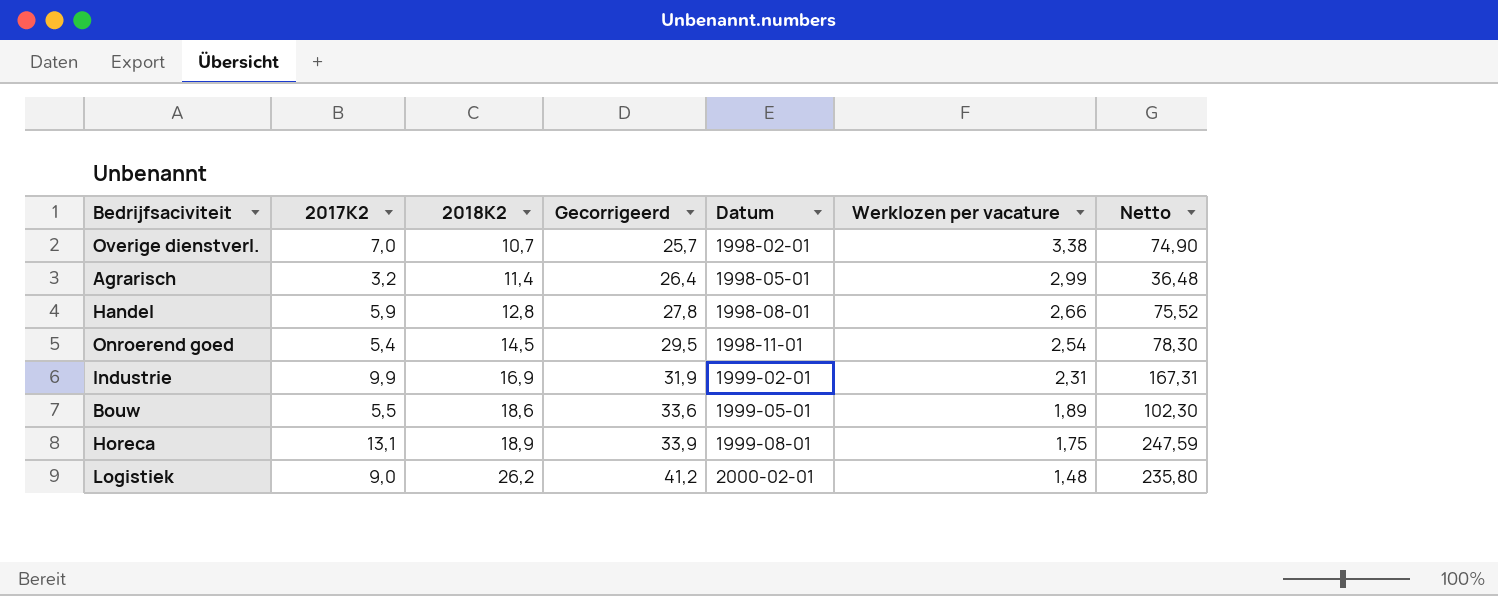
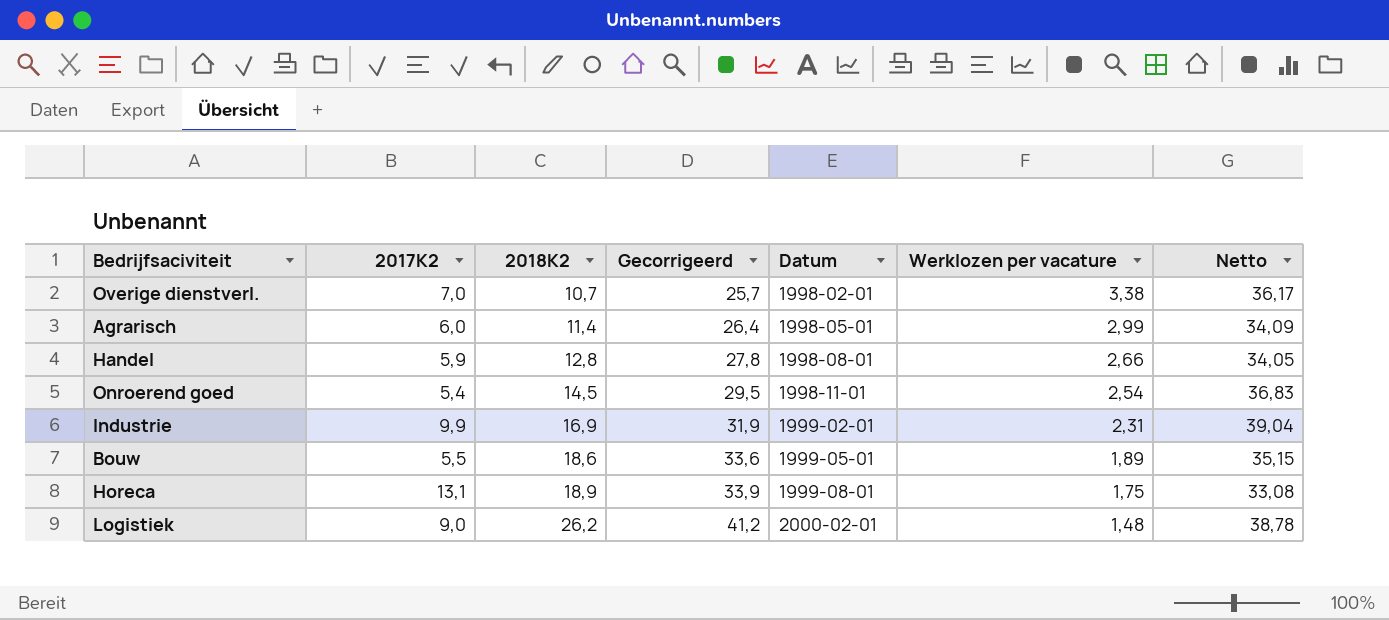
column Netto | formula: [2017K2] * [2018K2] -> [2018K2] * [Werklozen per vacature]
Agrarisch | 2017K2: 3,2 -> 6,0

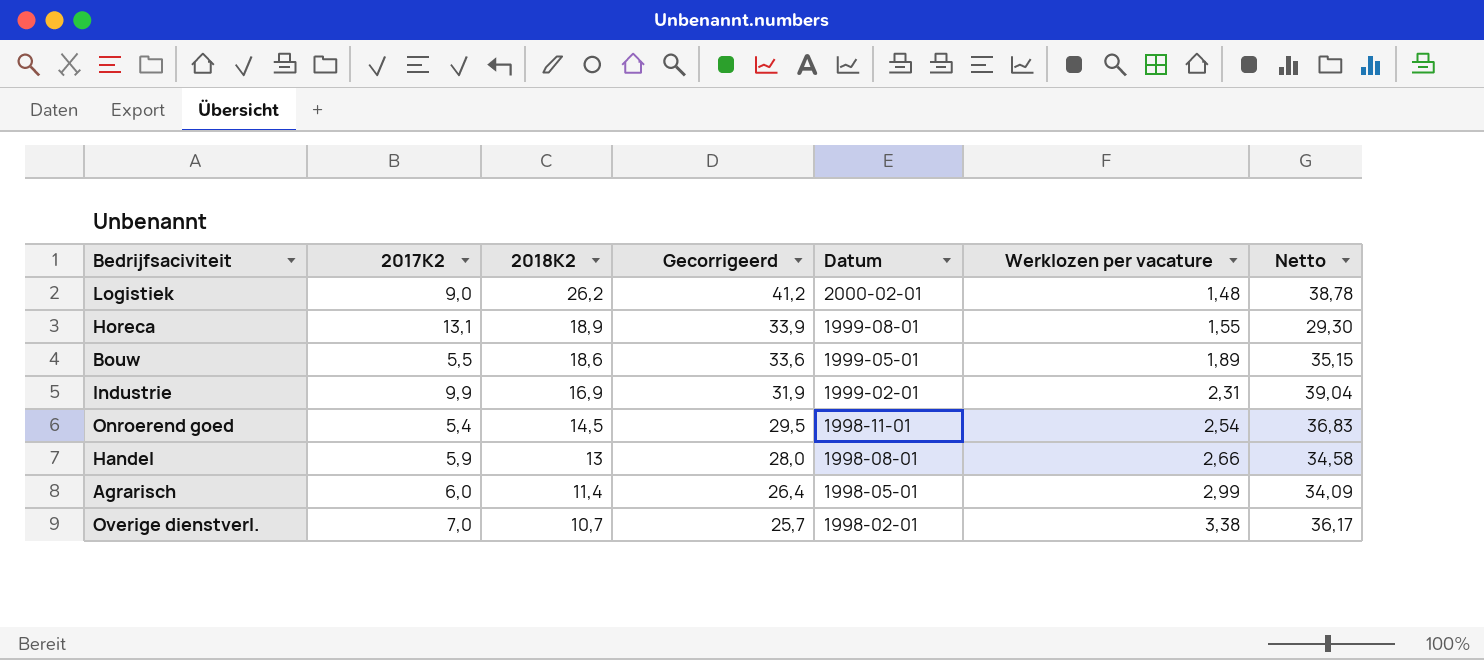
row order: 2018K2 ascending -> 2018K2 descending
Horeca | Werklozen per vacature: 1,75 -> 1,55
Horeca | Netto: 33,08 -> 29,30
Handel | 2018K2: 12,8 -> 13
Handel | Gecorrigeerd: 27,8 -> 28,0
Handel | Netto: 34,05 -> 34,58

